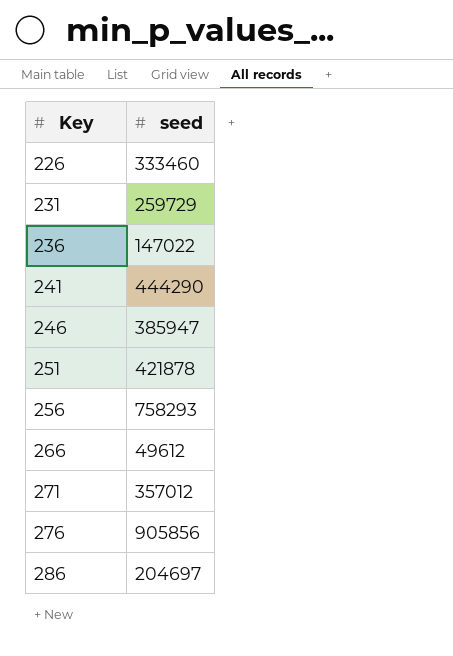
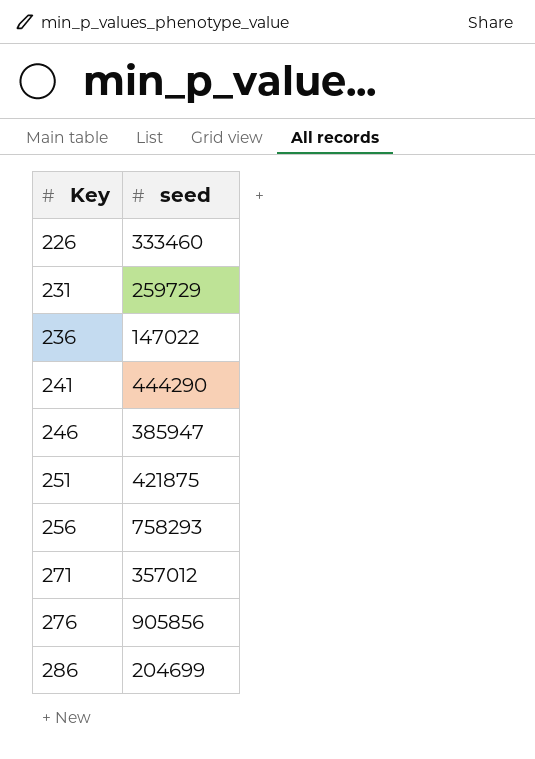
row 266: 49612 -> none
251 | seed: 421878 -> 421875
286 | seed: 204697 -> 204699

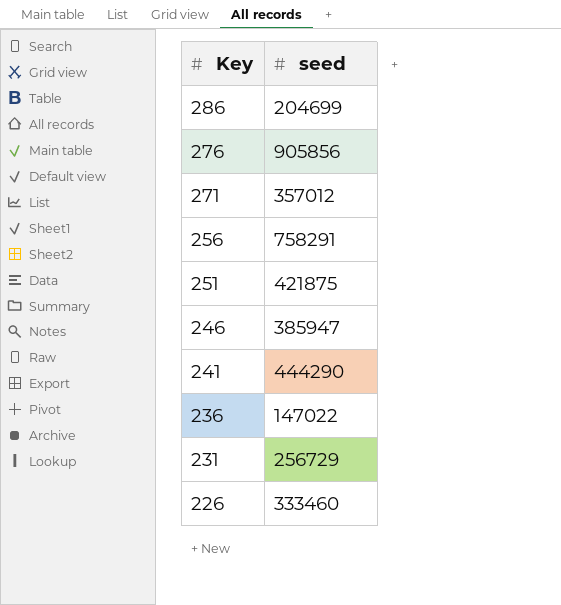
row order: Key ascending -> Key descending
256 | seed: 758293 -> 758291
231 | seed: 259729 -> 256729

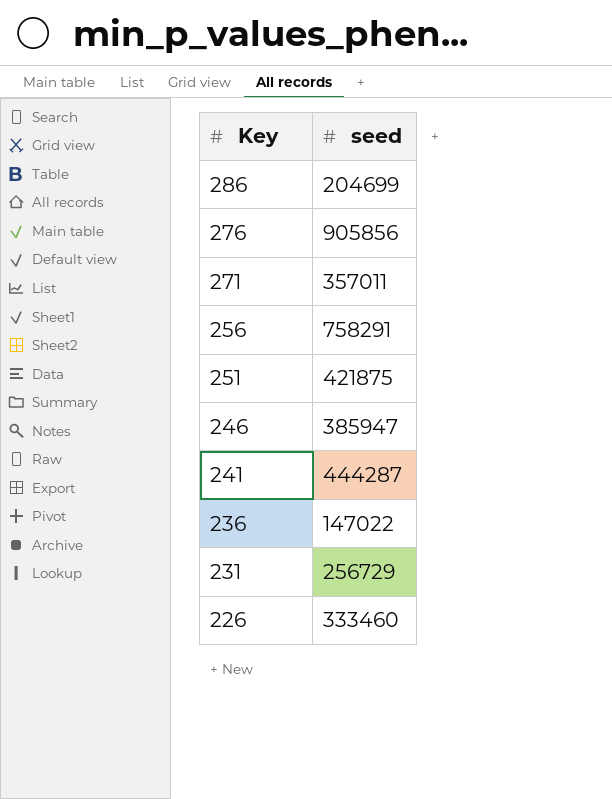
271 | seed: 357012 -> 357011
241 | seed: 444290 -> 444287

